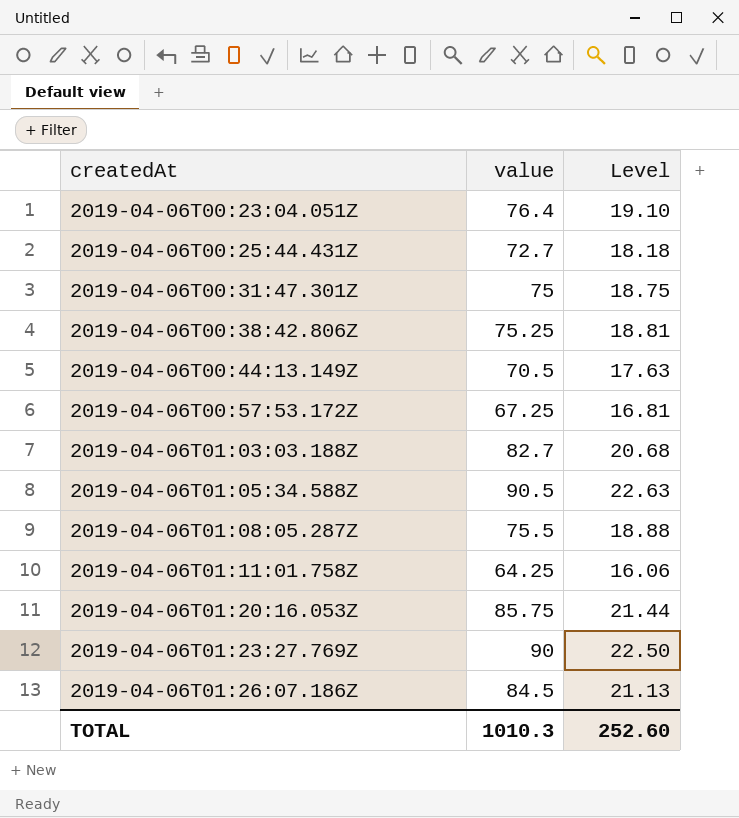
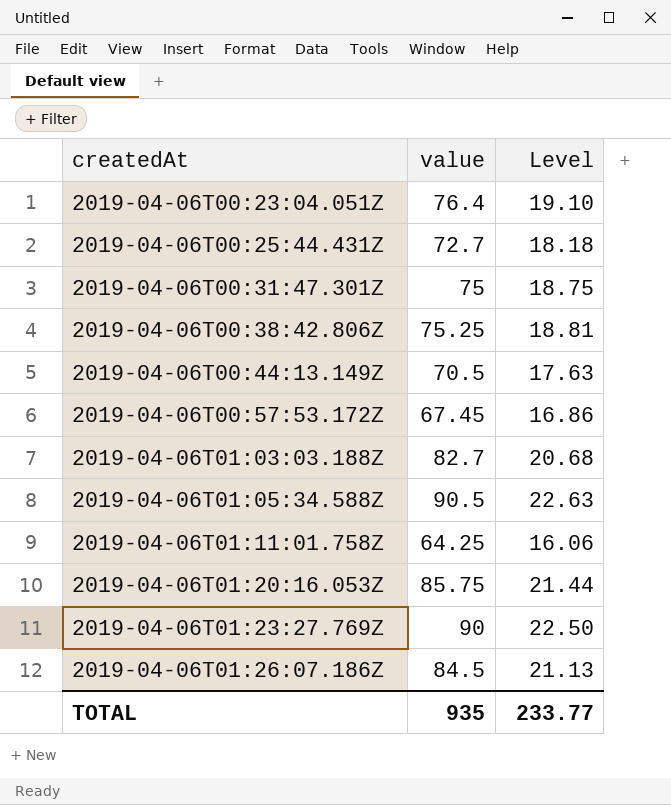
row 2019-04-06T01:08:05.287Z: 75.5 | 18.88 -> none
2019-04-06T00:57:53.172Z | value: 67.25 -> 67.45
2019-04-06T00:57:53.172Z | Level: 16.81 -> 16.86
TOTAL | value: 1010.3 -> 935
TOTAL | Level: 252.60 -> 233.77

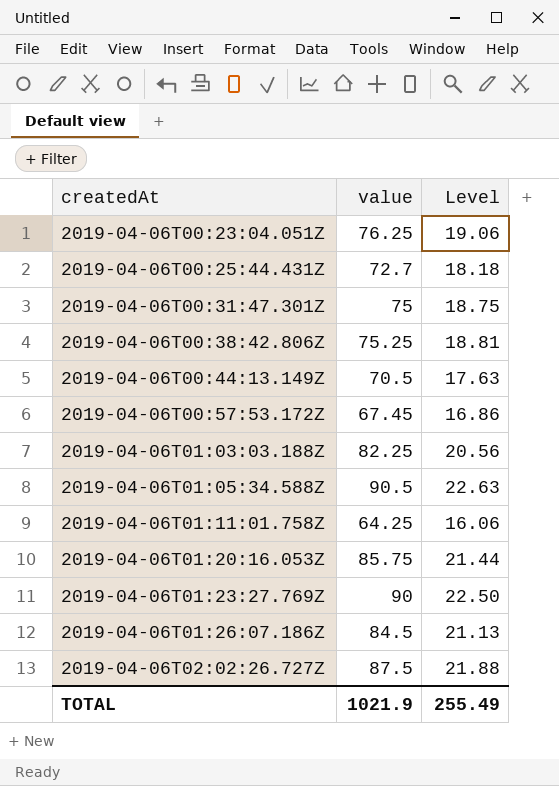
2019-04-06T00:23:04.051Z | value: 76.4 -> 76.25
2019-04-06T00:23:04.051Z | Level: 19.10 -> 19.06
2019-04-06T01:03:03.188Z | value: 82.7 -> 82.25
2019-04-06T01:03:03.188Z | Level: 20.68 -> 20.56
row 2019-04-06T02:02:26.727Z: none -> 87.5 | 21.88
TOTAL | value: 935 -> 1021.9
TOTAL | Level: 233.77 -> 255.49

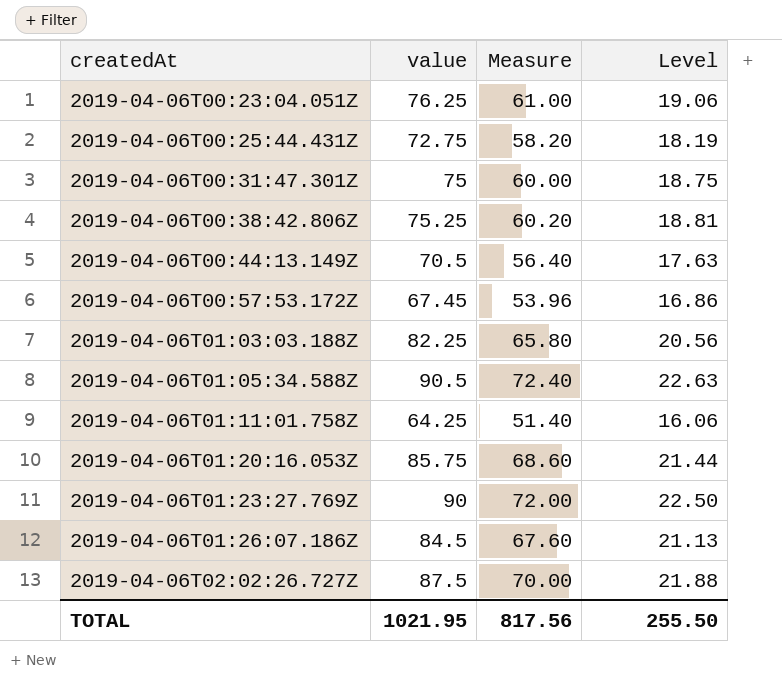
column Measure | formula: none -> [value] * 0.8
2019-04-06T00:25:44.431Z | value: 72.7 -> 72.75
2019-04-06T00:25:44.431Z | Level: 18.18 -> 18.19
TOTAL | value: 1021.9 -> 1021.95
TOTAL | Level: 255.49 -> 255.50

